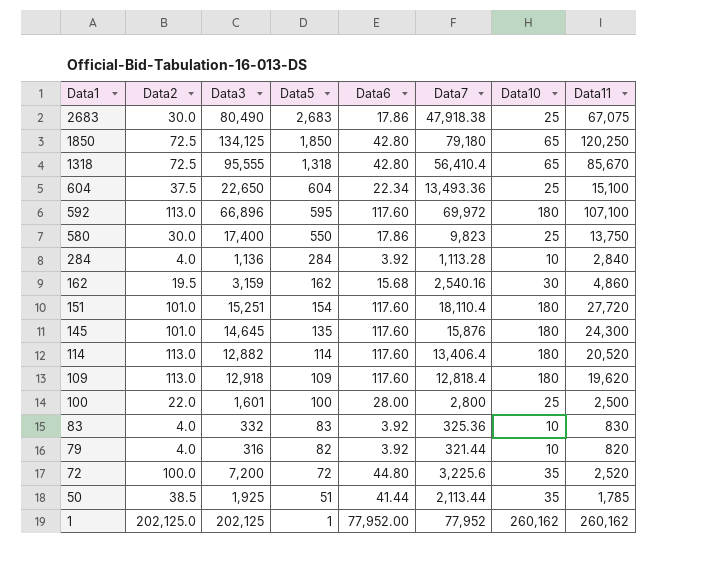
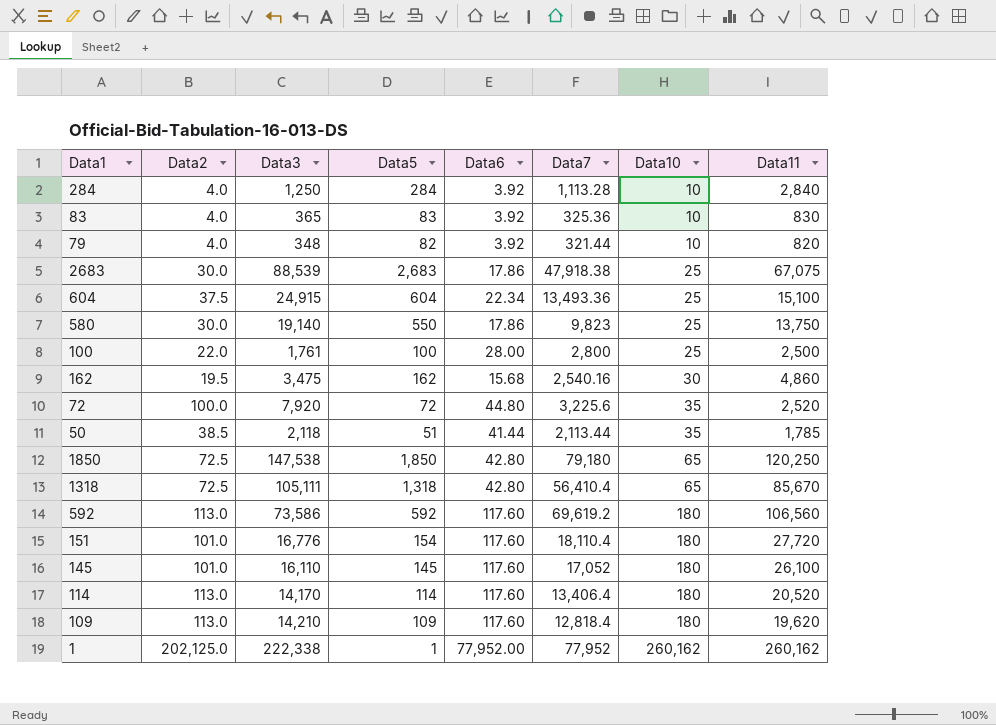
row order: Data1 descending -> Data10 ascending
284 | Data3: 1,136 -> 1,250
83 | Data3: 332 -> 365
79 | Data3: 316 -> 348
2683 | Data3: 80,490 -> 88,539
604 | Data3: 22,650 -> 24,915
580 | Data3: 17,400 -> 19,140
100 | Data3: 1,601 -> 1,761
162 | Data3: 3,159 -> 3,475
72 | Data3: 7,200 -> 7,920
50 | Data3: 1,925 -> 2,118
1850 | Data3: 134,125 -> 147,538
1318 | Data3: 95,555 -> 105,111
592 | Data3: 66,896 -> 73,586
592 | Data5: 595 -> 592
592 | Data7: 69,972 -> 69,619.2
592 | Data11: 107,100 -> 106,560
151 | Data3: 15,251 -> 16,776
145 | Data3: 14,645 -> 16,110
145 | Data5: 135 -> 145
145 | Data7: 15,876 -> 17,052
145 | Data11: 24,300 -> 26,100
114 | Data3: 12,882 -> 14,170
109 | Data3: 12,918 -> 14,210
1 | Data3: 202,125 -> 222,338

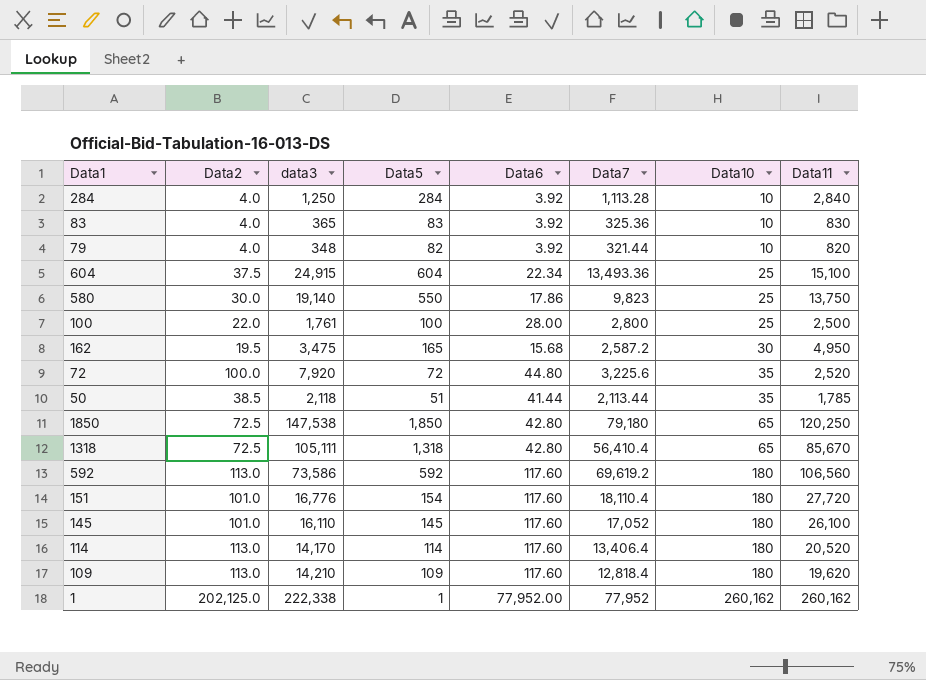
column name: Data3 -> data3
row 2683: 30.0 | 88,539 | 2,683 | 17.86 | 47,918.38 | 25 | 67,075 -> none
162 | Data5: 162 -> 165
162 | Data7: 2,540.16 -> 2,587.2
162 | Data11: 4,860 -> 4,950

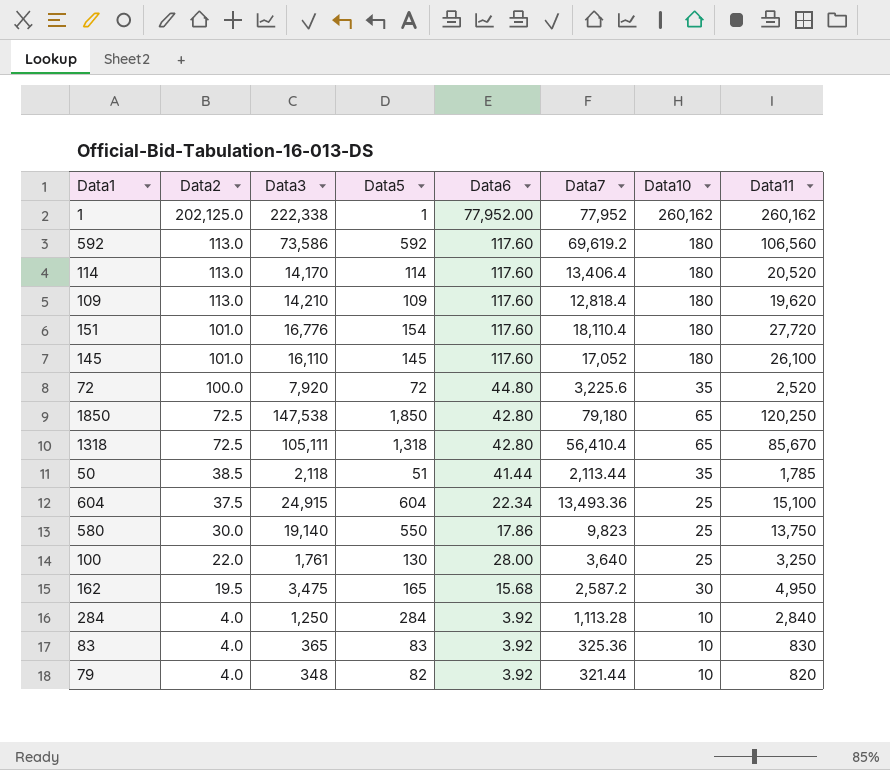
row order: Data10 ascending -> Data2 descending
column name: data3 -> Data3
100 | Data5: 100 -> 130
100 | Data7: 2,800 -> 3,640
100 | Data11: 2,500 -> 3,250

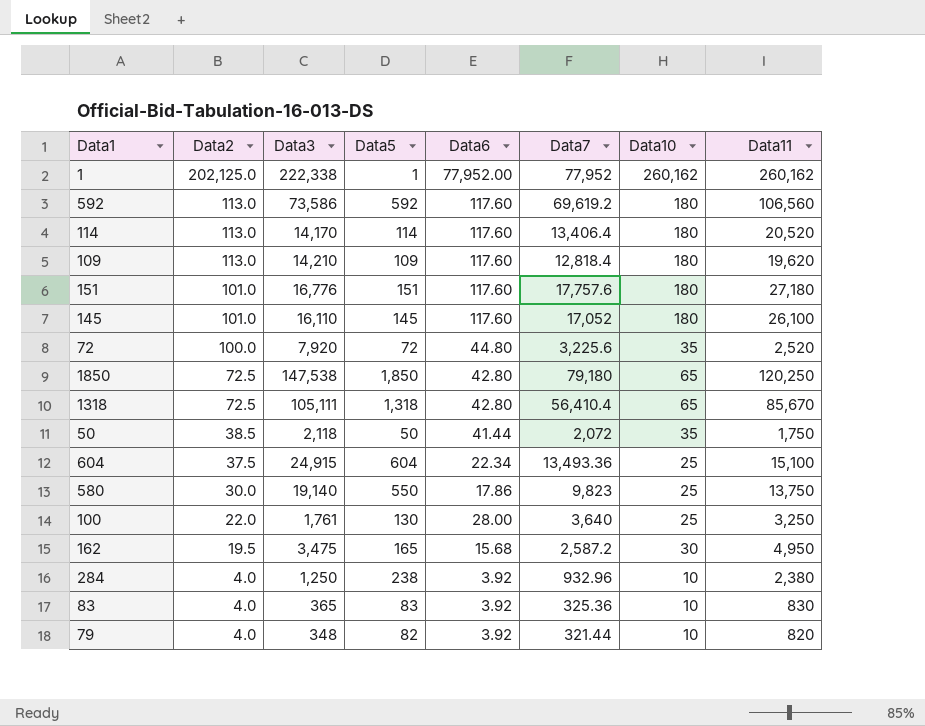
151 | Data5: 154 -> 151
151 | Data7: 18,110.4 -> 17,757.6
151 | Data11: 27,720 -> 27,180
50 | Data5: 51 -> 50
50 | Data7: 2,113.44 -> 2,072
50 | Data11: 1,785 -> 1,750
284 | Data5: 284 -> 238
284 | Data7: 1,113.28 -> 932.96
284 | Data11: 2,840 -> 2,380

